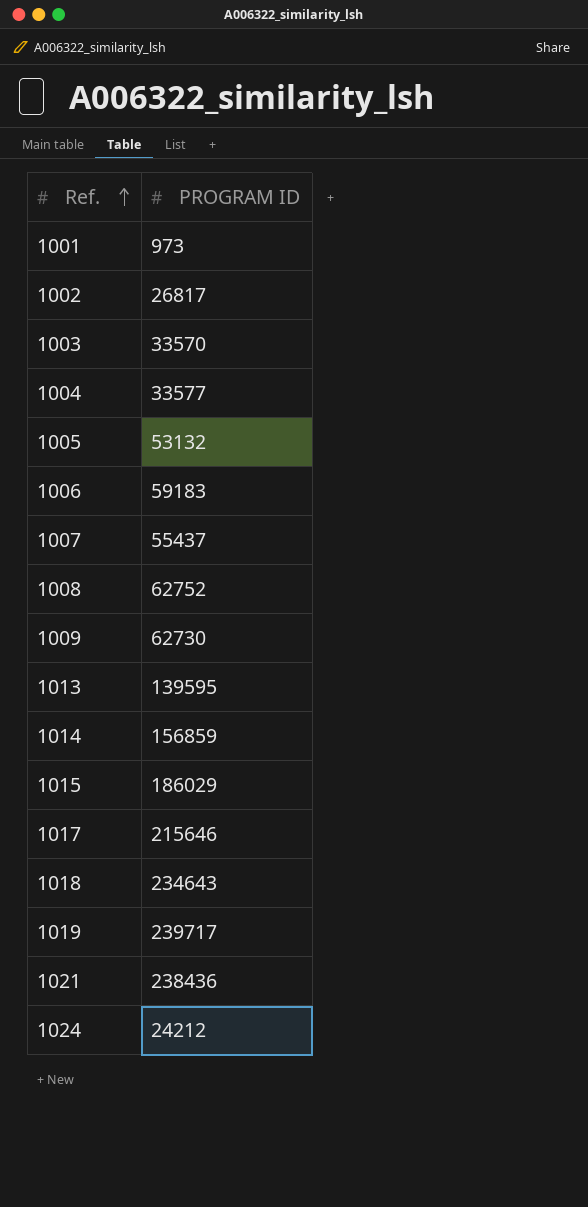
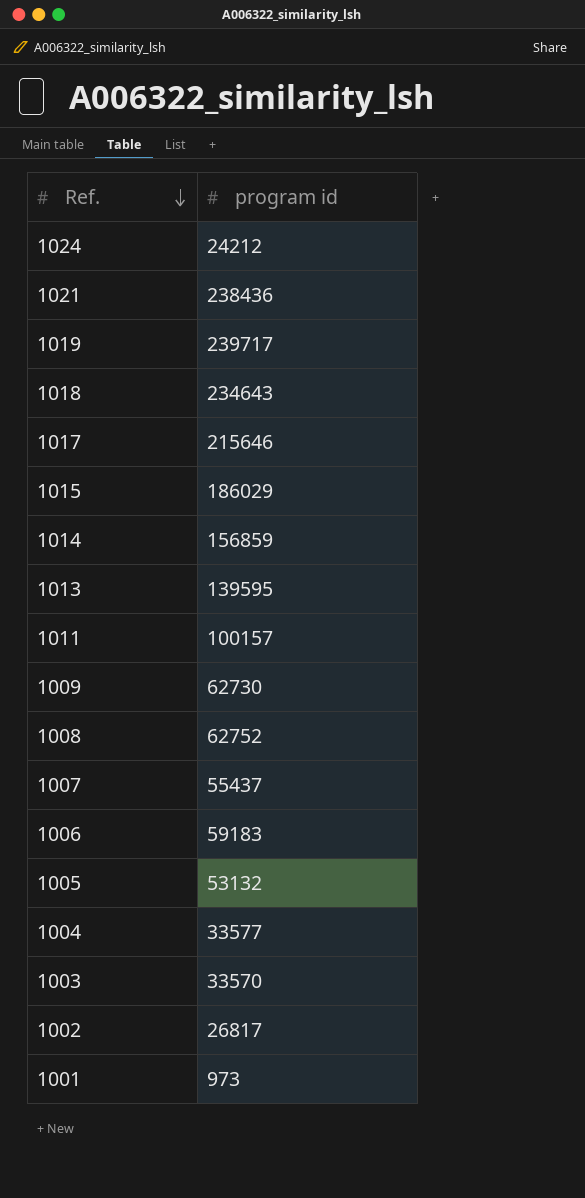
row order: Ref. ascending -> Ref. descending
column name: PROGRAM ID -> program id
row 1011: none -> 100157

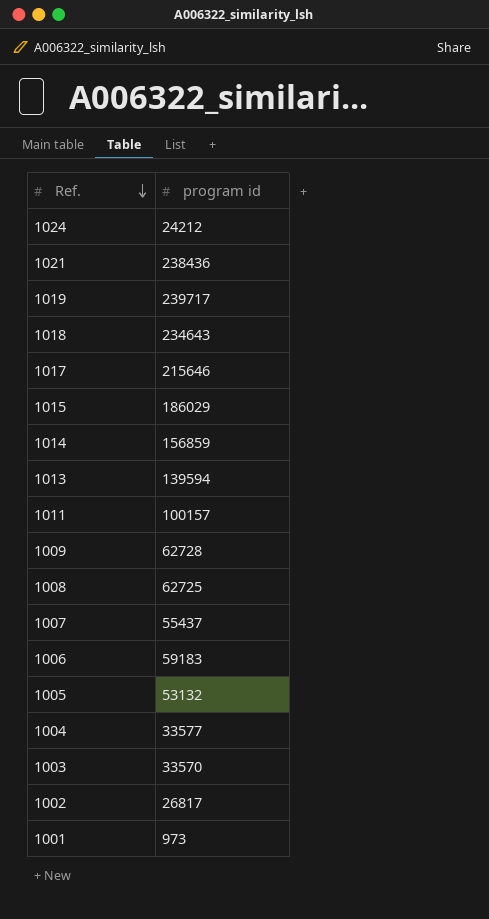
1013 | program id: 139595 -> 139594
1009 | program id: 62730 -> 62728
1008 | program id: 62752 -> 62725

